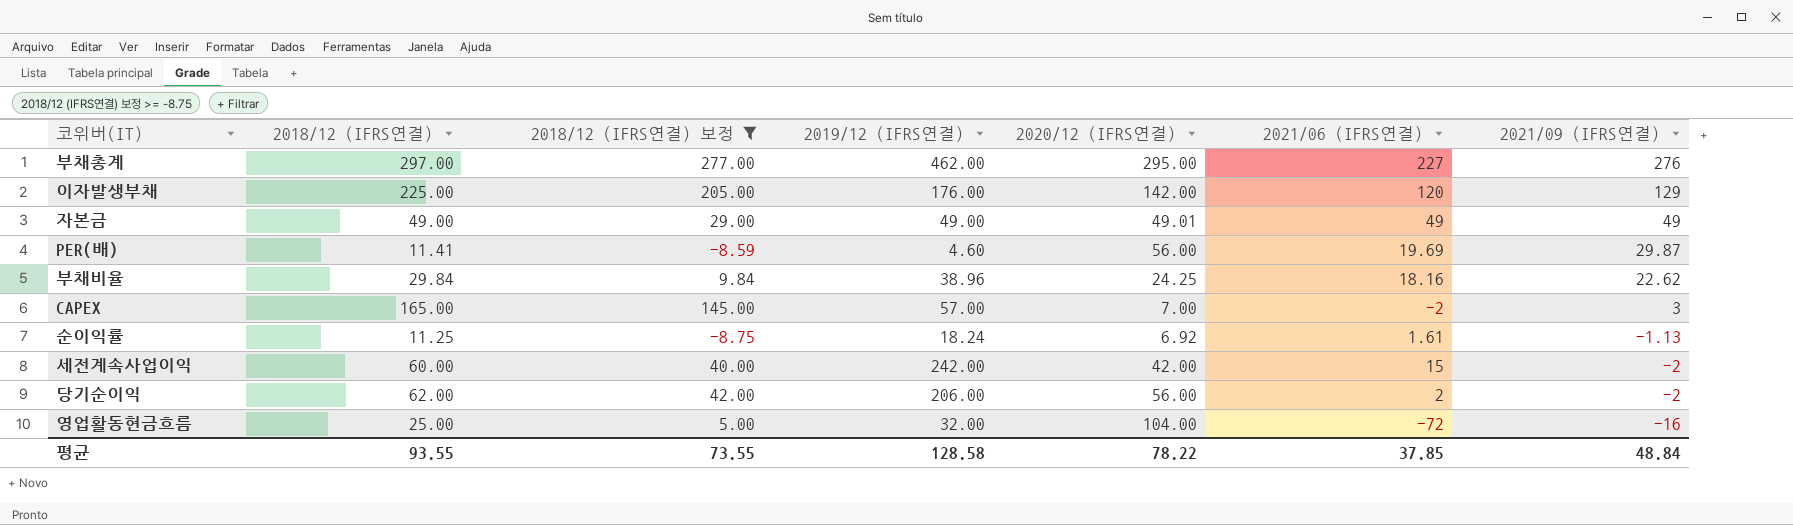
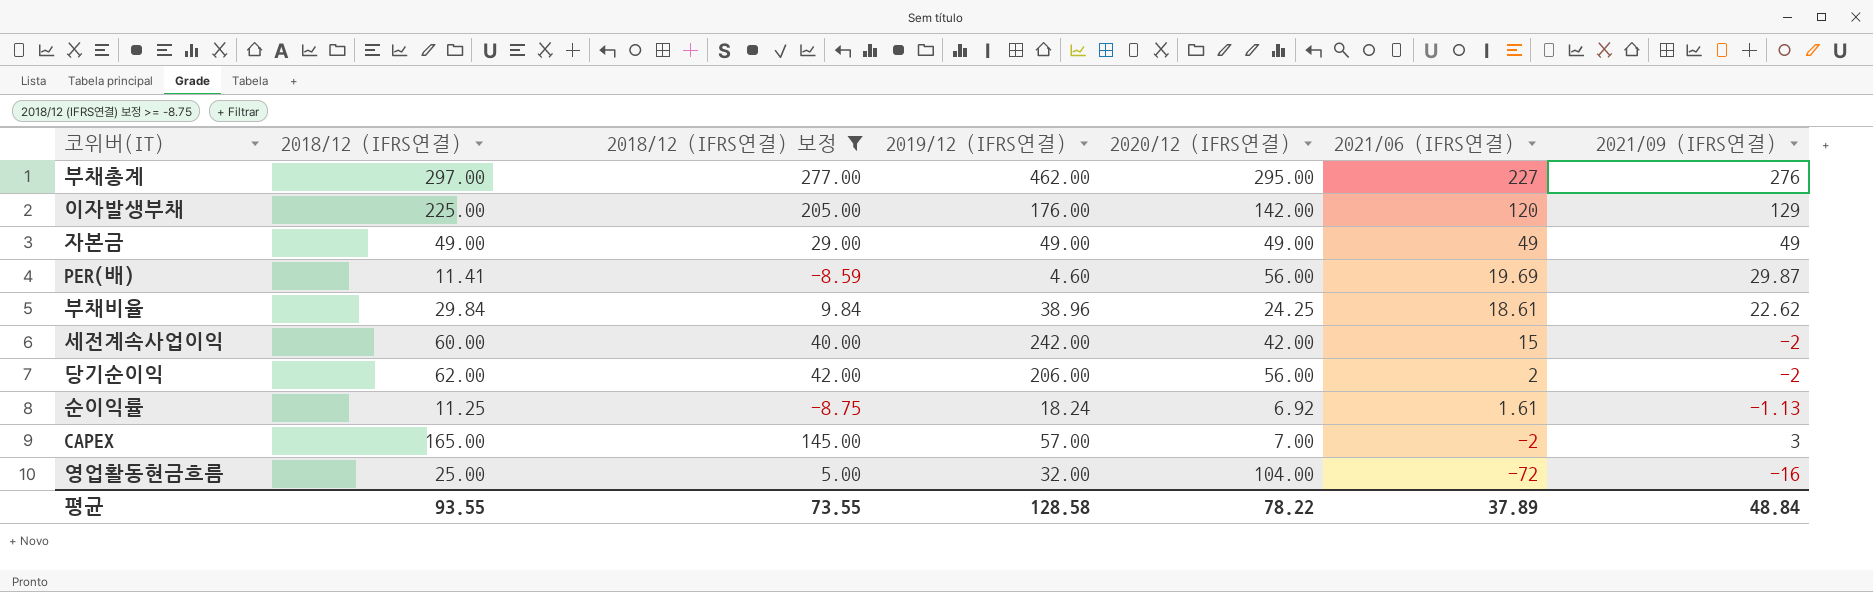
row order: 2021/09 (IFRS연결) descending -> 2021/06 (IFRS연결) descending
자본금 | 2020/12 (IFRS연결): 49.01 -> 49.00
부채비율 | 2021/06 (IFRS연결): 18.16 -> 18.61
평균 | 2021/06 (IFRS연결): 37.85 -> 37.89

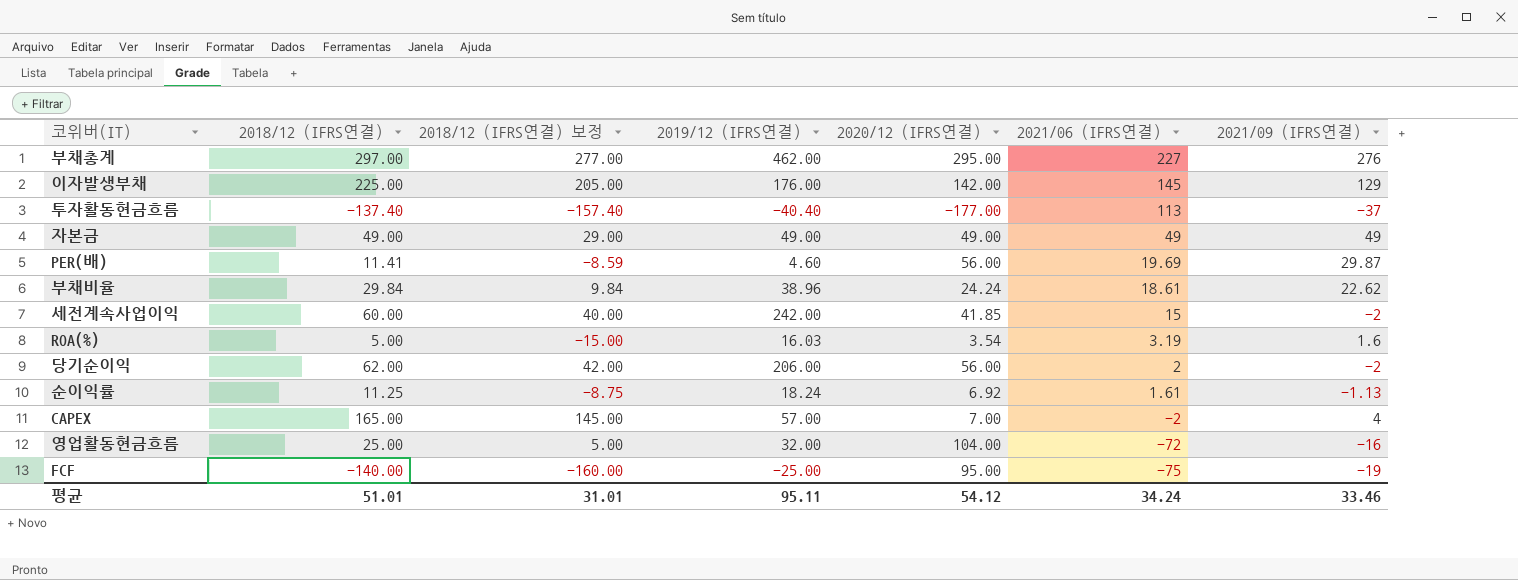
filter: 2018/12 (IFRS연결) 보정 >= -8.75 -> none
이자발생부채 | 2021/06 (IFRS연결): 120 -> 145
부채비율 | 2020/12 (IFRS연결): 24.25 -> 24.24
세전계속사업이익 | 2020/12 (IFRS연결): 42.00 -> 41.85
CAPEX | 2021/09 (IFRS연결): 3 -> 4
평균 | 2018/12 (IFRS연결): 93.55 -> 51.01
평균 | 2018/12 (IFRS연결) 보정: 73.55 -> 31.01
평균 | 2019/12 (IFRS연결): 128.58 -> 95.11
평균 | 2020/12 (IFRS연결): 78.22 -> 54.12
평균 | 2021/06 (IFRS연결): 37.89 -> 34.24
평균 | 2021/09 (IFRS연결): 48.84 -> 33.46

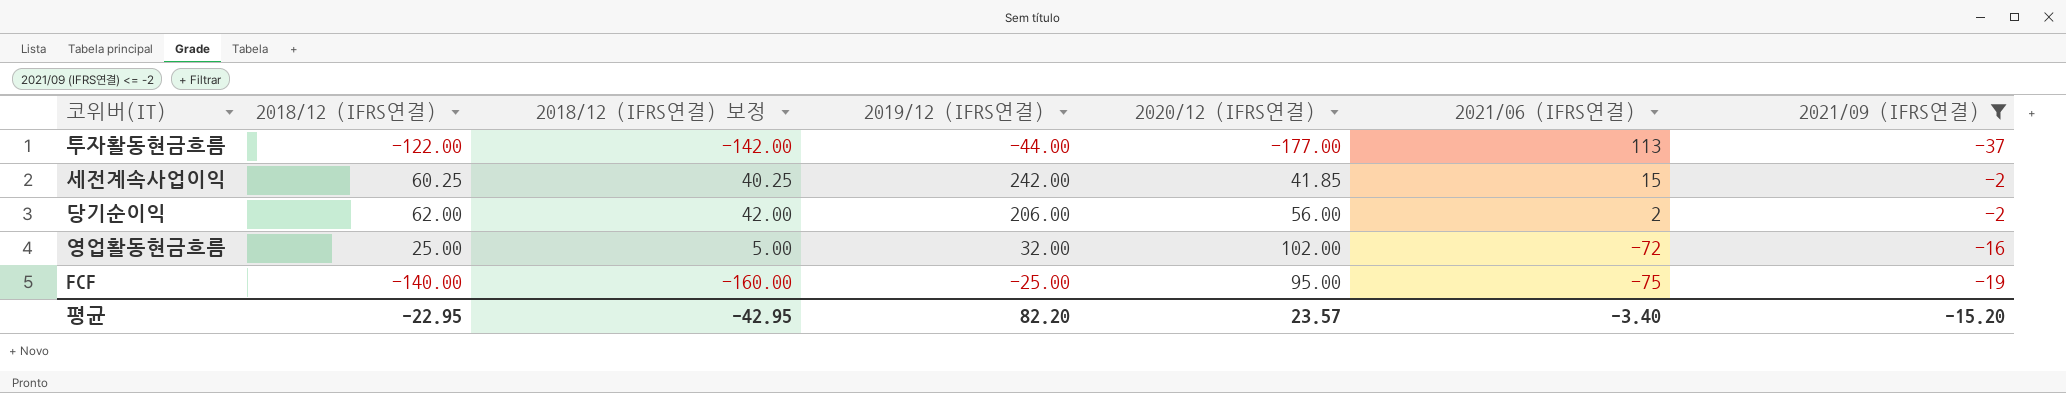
filter: none -> 2021/09 (IFRS연결) <= -2
투자활동현금흐름 | 2018/12 (IFRS연결): -137.40 -> -122.00
투자활동현금흐름 | 2018/12 (IFRS연결) 보정: -157.40 -> -142.00
투자활동현금흐름 | 2019/12 (IFRS연결): -40.40 -> -44.00
세전계속사업이익 | 2018/12 (IFRS연결): 60.00 -> 60.25
세전계속사업이익 | 2018/12 (IFRS연결) 보정: 40.00 -> 40.25
영업활동현금흐름 | 2020/12 (IFRS연결): 104.00 -> 102.00
평균 | 2018/12 (IFRS연결): 51.01 -> -22.95
평균 | 2018/12 (IFRS연결) 보정: 31.01 -> -42.95
평균 | 2019/12 (IFRS연결): 95.11 -> 82.20
평균 | 2020/12 (IFRS연결): 54.12 -> 23.57
평균 | 2021/06 (IFRS연결): 34.24 -> -3.40
평균 | 2021/09 (IFRS연결): 33.46 -> -15.20

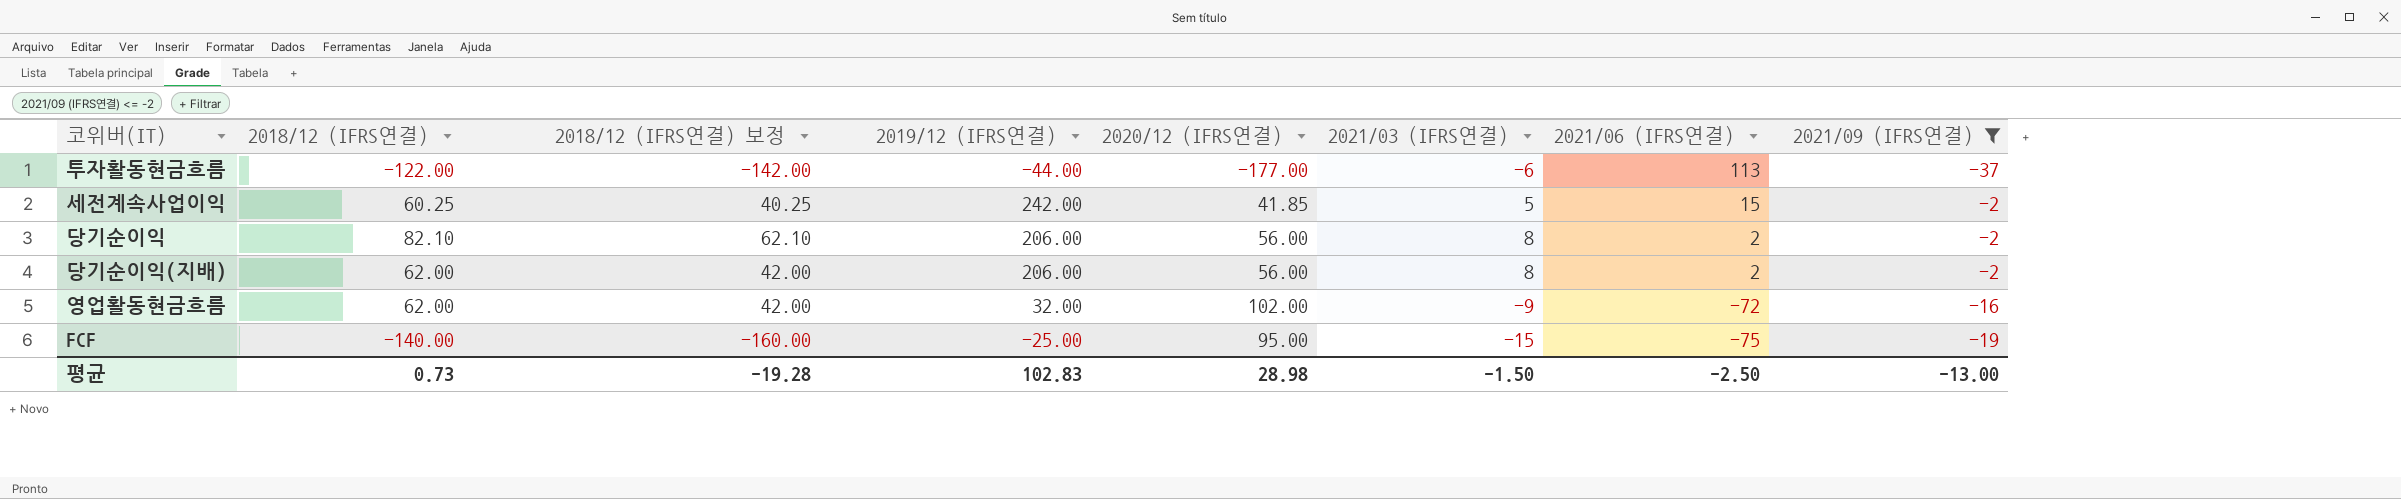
column 2021/03 (IFRS연결) | position: none -> 6
당기순이익 | 2018/12 (IFRS연결): 62.00 -> 82.10
당기순이익 | 2018/12 (IFRS연결) 보정: 42.00 -> 62.10
row 당기순이익(지배): none -> 62.00 | 42.00 | 206.00 | 56.00 | 8 | 2 | -2
영업활동현금흐름 | 2018/12 (IFRS연결): 25.00 -> 62.00
영업활동현금흐름 | 2018/12 (IFRS연결) 보정: 5.00 -> 42.00
평균 | 2018/12 (IFRS연결): -22.95 -> 0.73
평균 | 2018/12 (IFRS연결) 보정: -42.95 -> -19.28
평균 | 2019/12 (IFRS연결): 82.20 -> 102.83
평균 | 2020/12 (IFRS연결): 23.57 -> 28.98
평균 | 2021/06 (IFRS연결): -3.40 -> -2.50
평균 | 2021/09 (IFRS연결): -15.20 -> -13.00

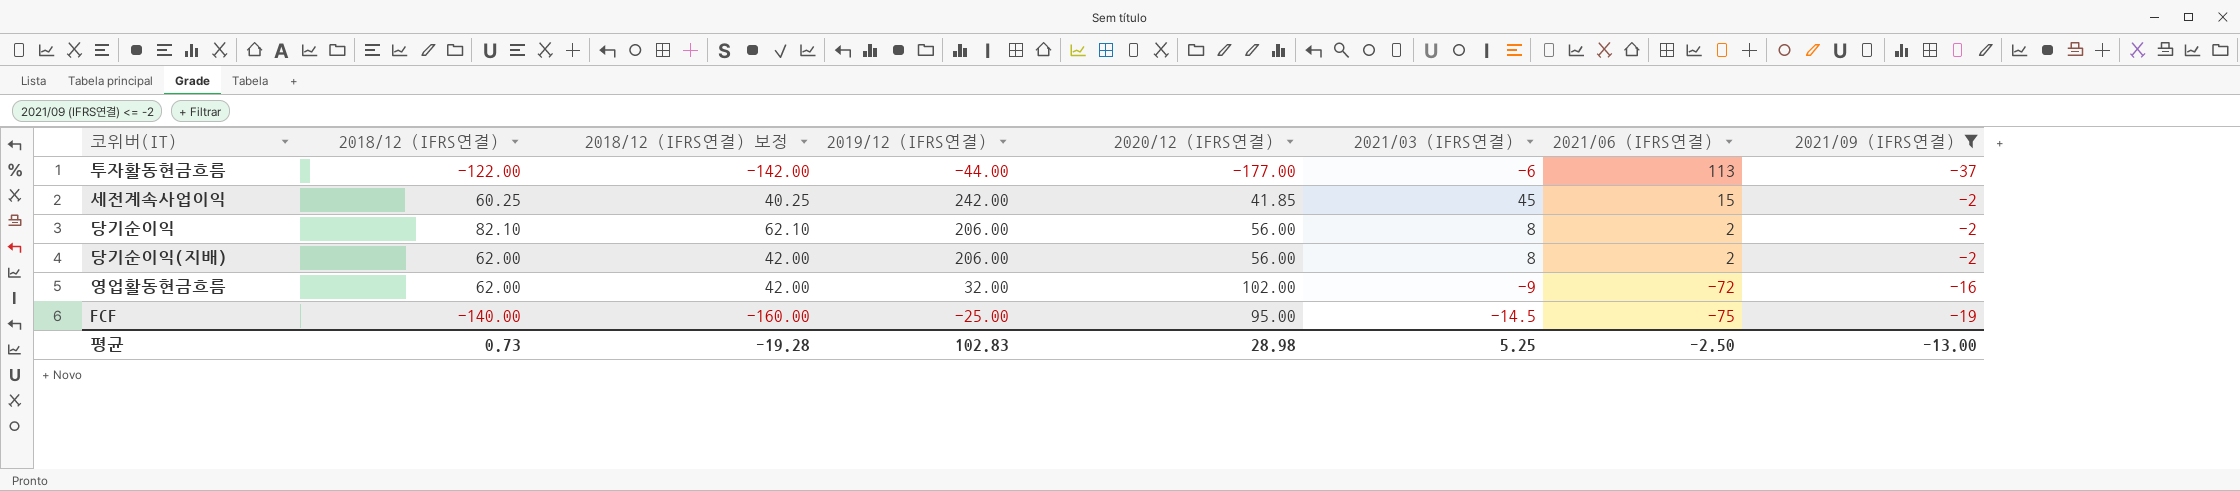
세전계속사업이익 | 2021/03 (IFRS연결): 5 -> 45
FCF | 2021/03 (IFRS연결): -15 -> -14.5
평균 | 2021/03 (IFRS연결): -1.50 -> 5.25

